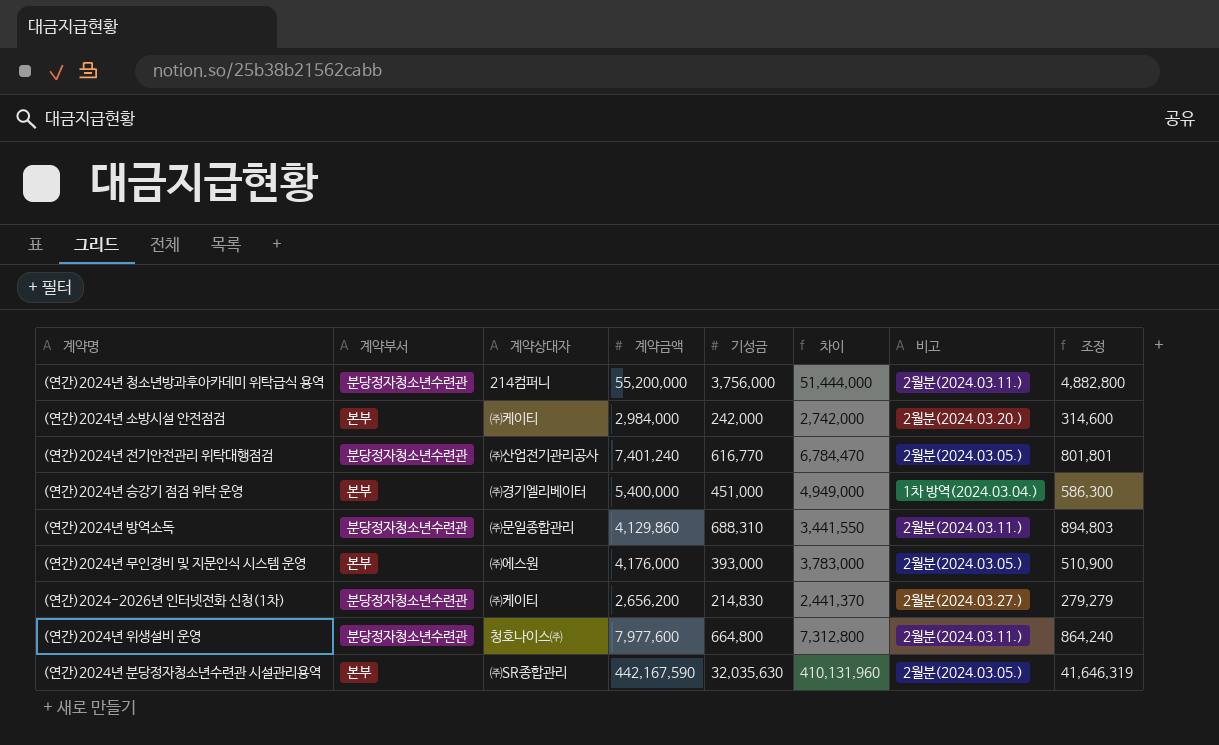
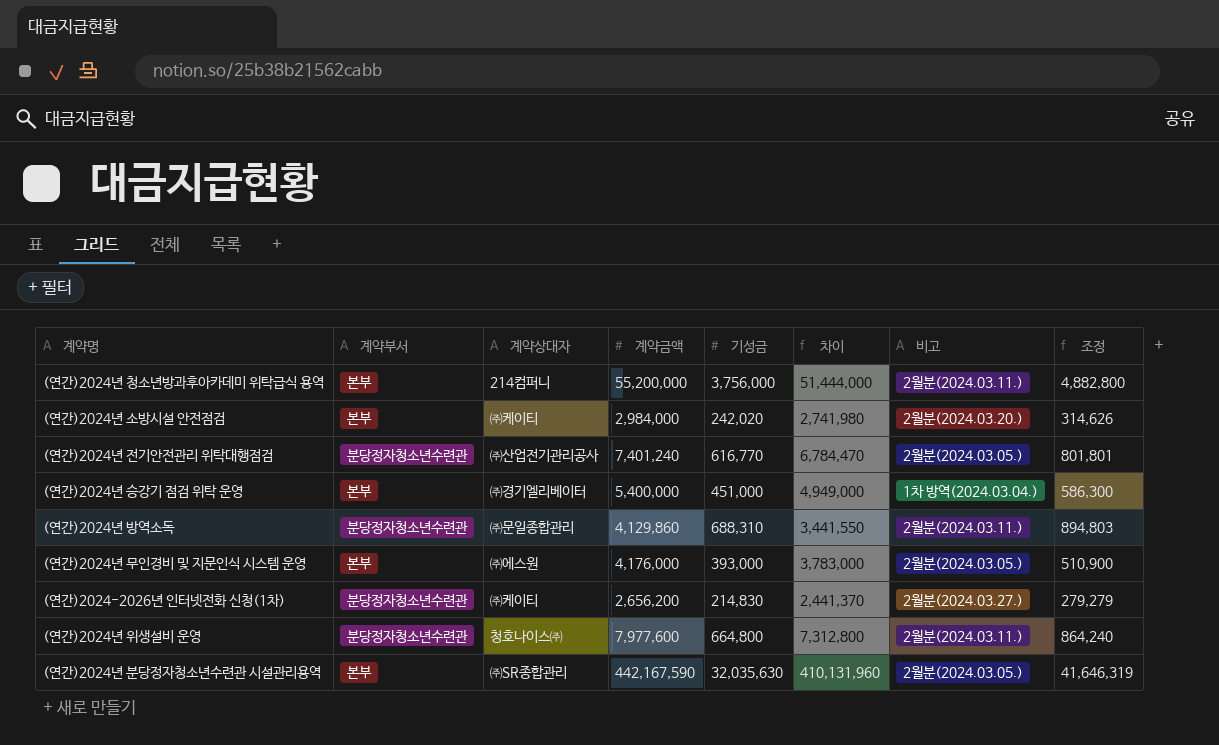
(연간)2024년 청소년방과후아카데미 위탁급식 용역 | 계약부서: 분당정자청소년수련관 -> 본부
(연간)2024년 소방시설 안전점검 | 기성금: 242,000 -> 242,020
(연간)2024년 소방시설 안전점검 | 차이: 2,742,000 -> 2,741,980
(연간)2024년 소방시설 안전점검 | 조정: 314,600 -> 314,626

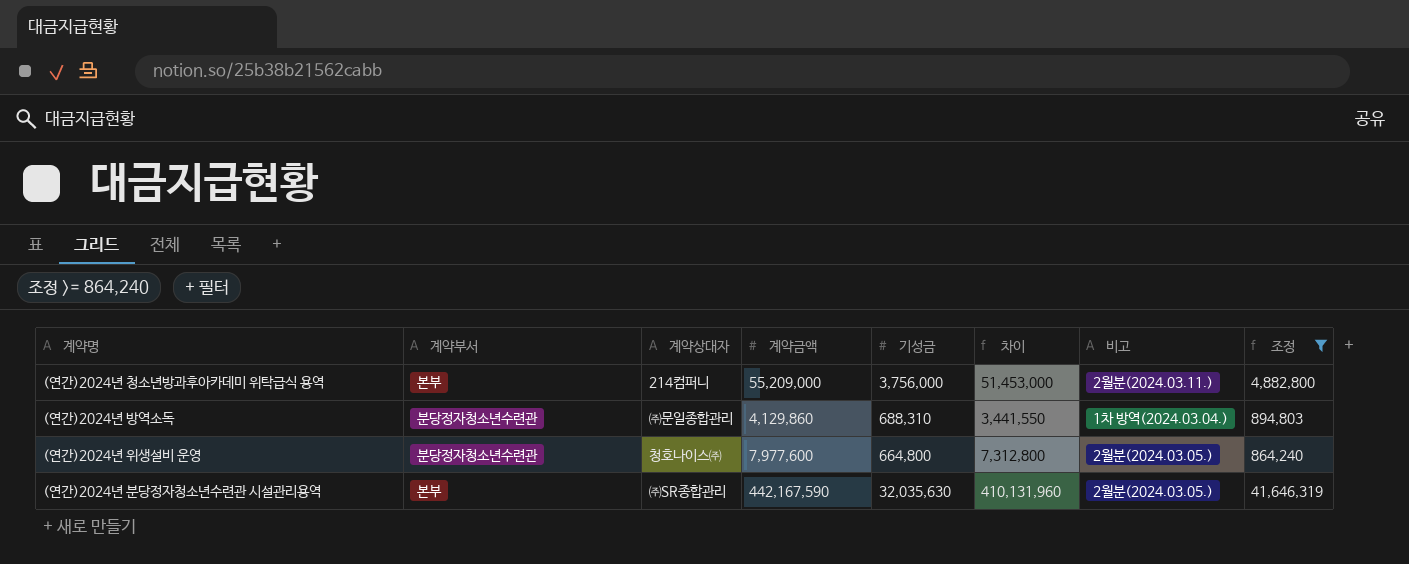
filter: none -> 조정 >= 864,240
(연간)2024년 청소년방과후아카데미 위탁급식 용역 | 계약금액: 55,200,000 -> 55,209,000
(연간)2024년 청소년방과후아카데미 위탁급식 용역 | 차이: 51,444,000 -> 51,453,000
(연간)2024년 방역소독 | 비고: 2월분(2024.03.11.) -> 1차 방역(2024.03.04.)
(연간)2024년 위생설비 운영 | 비고: 2월분(2024.03.11.) -> 2월분(2024.03.05.)

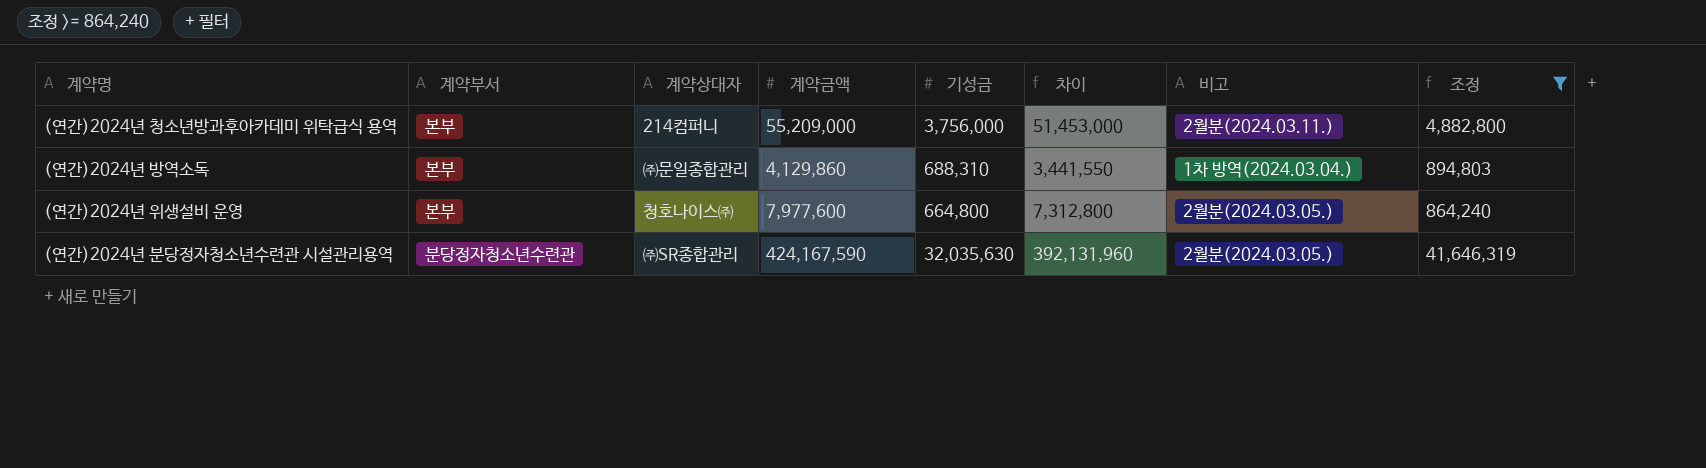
(연간)2024년 방역소독 | 계약부서: 분당정자청소년수련관 -> 본부
(연간)2024년 위생설비 운영 | 계약부서: 분당정자청소년수련관 -> 본부
(연간)2024년 분당정자청소년수련관 시설관리용역 | 계약부서: 본부 -> 분당정자청소년수련관
(연간)2024년 분당정자청소년수련관 시설관리용역 | 계약금액: 442,167,590 -> 424,167,590
(연간)2024년 분당정자청소년수련관 시설관리용역 | 차이: 410,131,960 -> 392,131,960

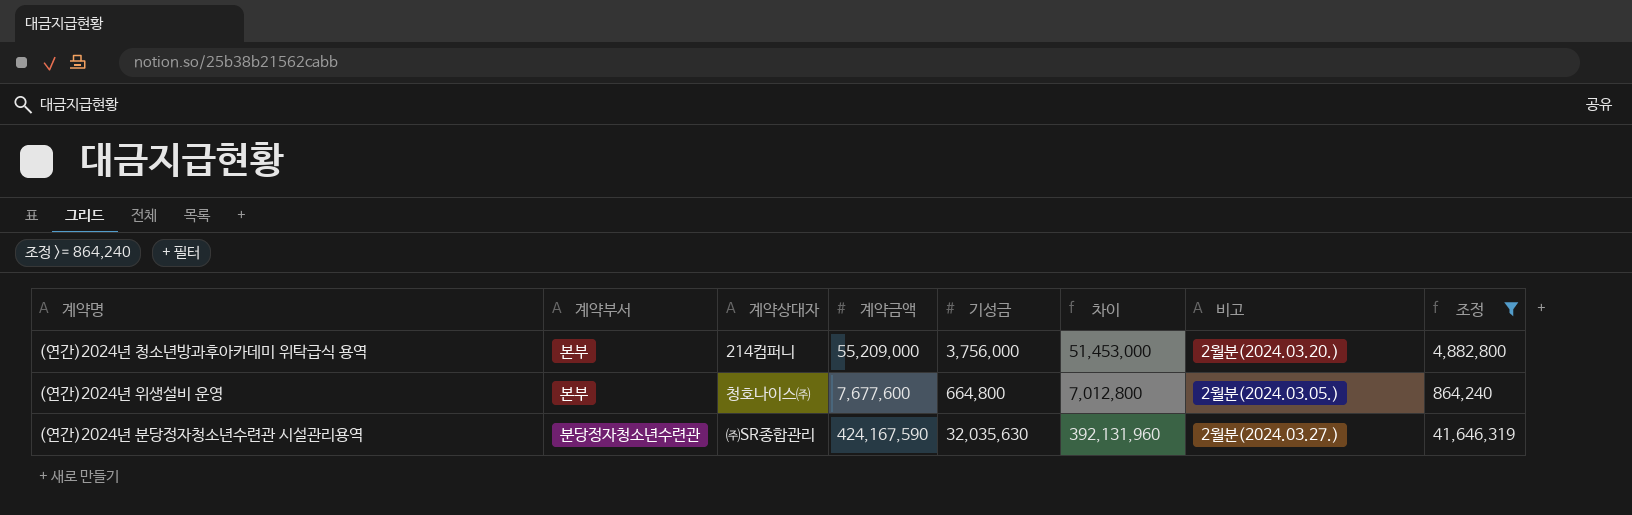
row (연간)2024년 방역소독: 본부 | ㈜문일종합관리 | 4,129,860 | 688,310 | 3,441,550 | 1차 방역(2024.03.04.) | 894,803 -> none
(연간)2024년 청소년방과후아카데미 위탁급식 용역 | 비고: 2월분(2024.03.11.) -> 2월분(2024.03.20.)
(연간)2024년 위생설비 운영 | 계약금액: 7,977,600 -> 7,677,600
(연간)2024년 위생설비 운영 | 차이: 7,312,800 -> 7,012,800
(연간)2024년 분당정자청소년수련관 시설관리용역 | 비고: 2월분(2024.03.05.) -> 2월분(2024.03.27.)

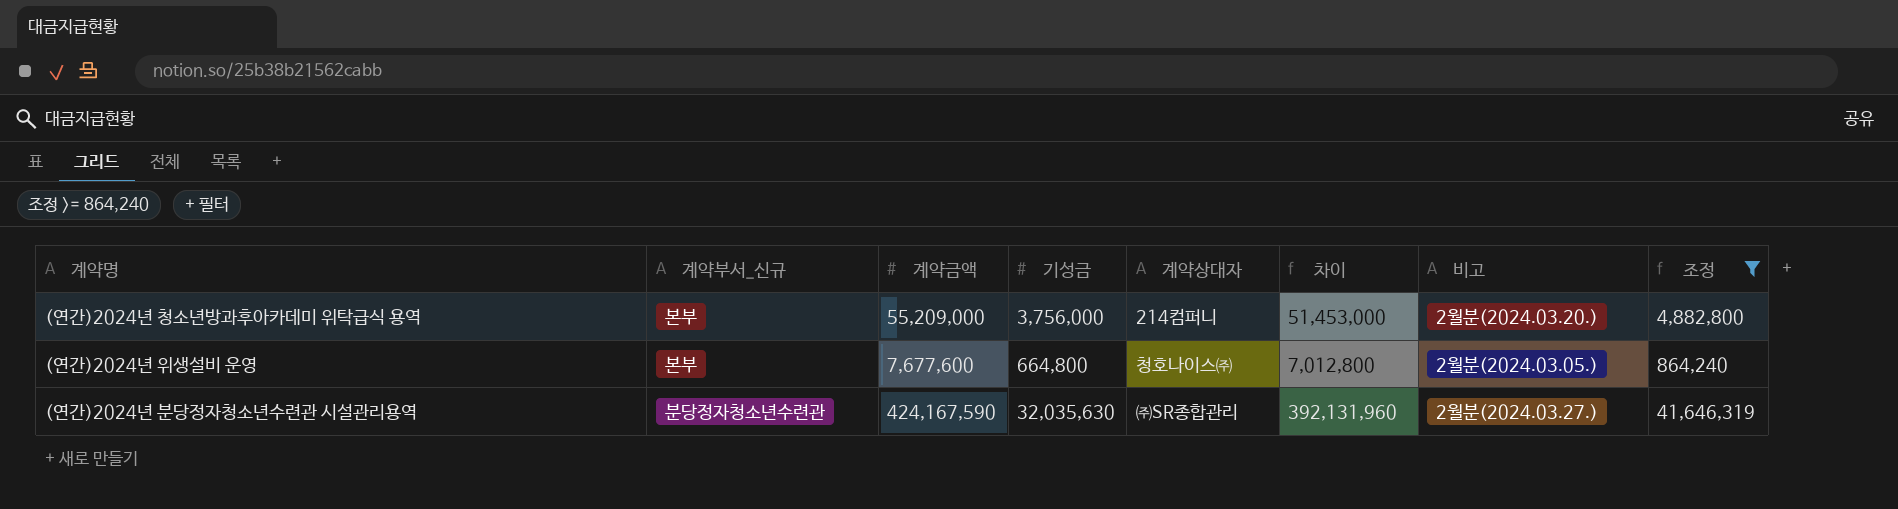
column name: 계약부서 -> 계약부서_신규
column 계약상대자 | position: 3 -> 5

